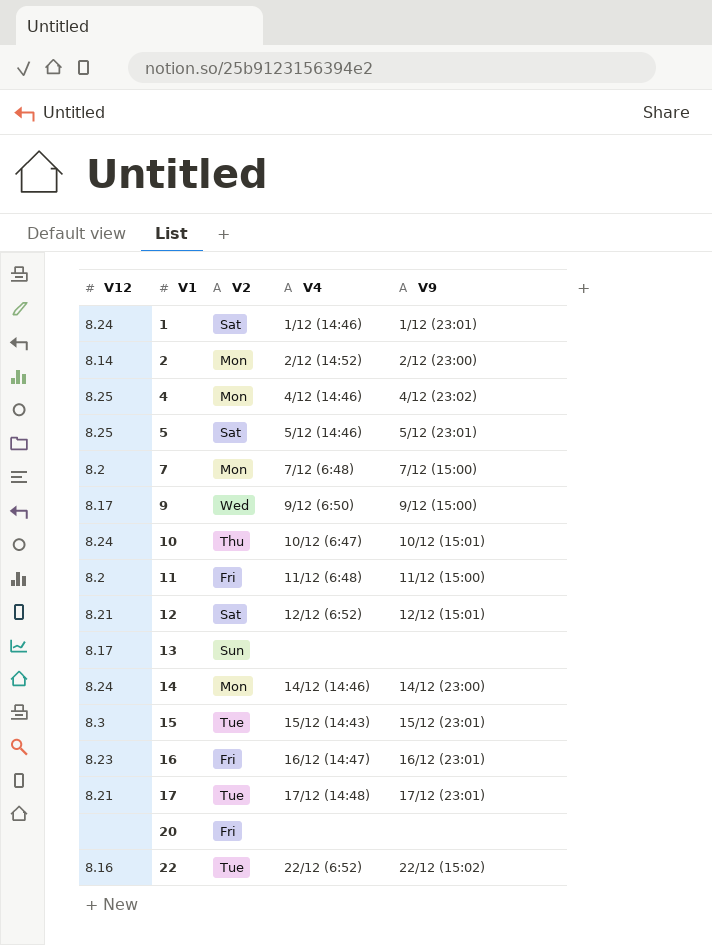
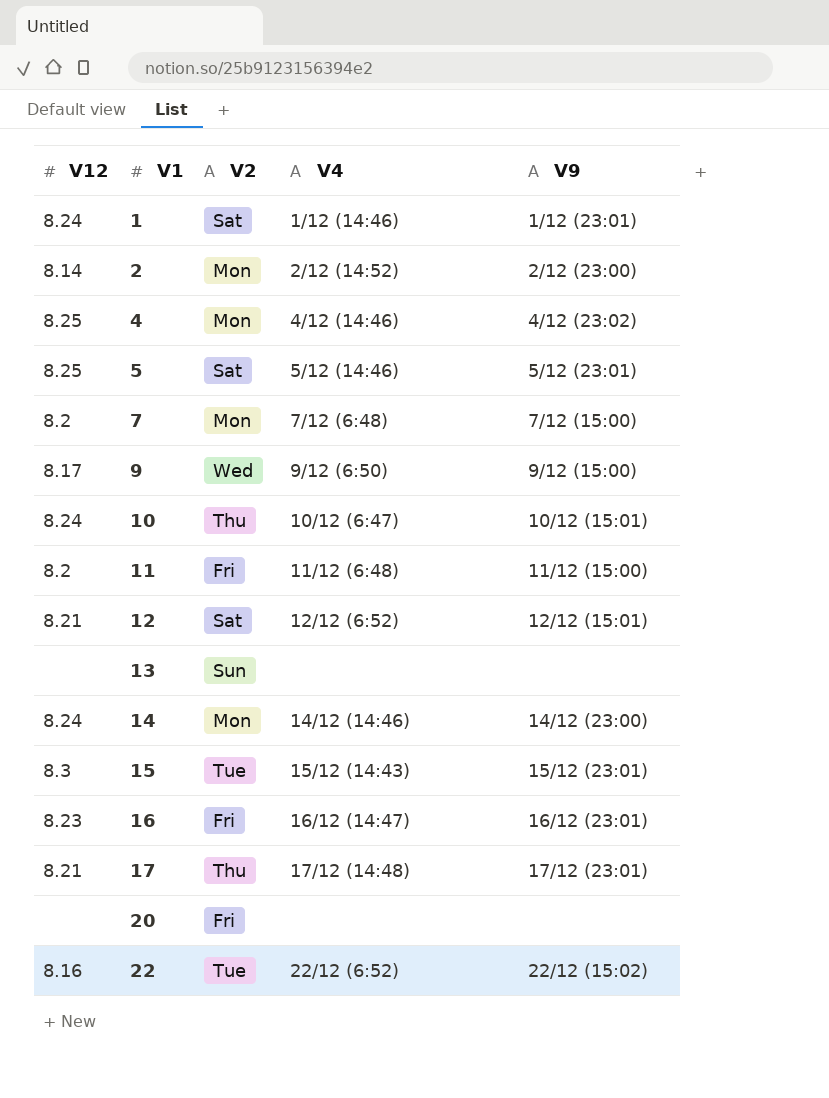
13 | V12: 8.17 -> none
17 | V2: Tue -> Thu

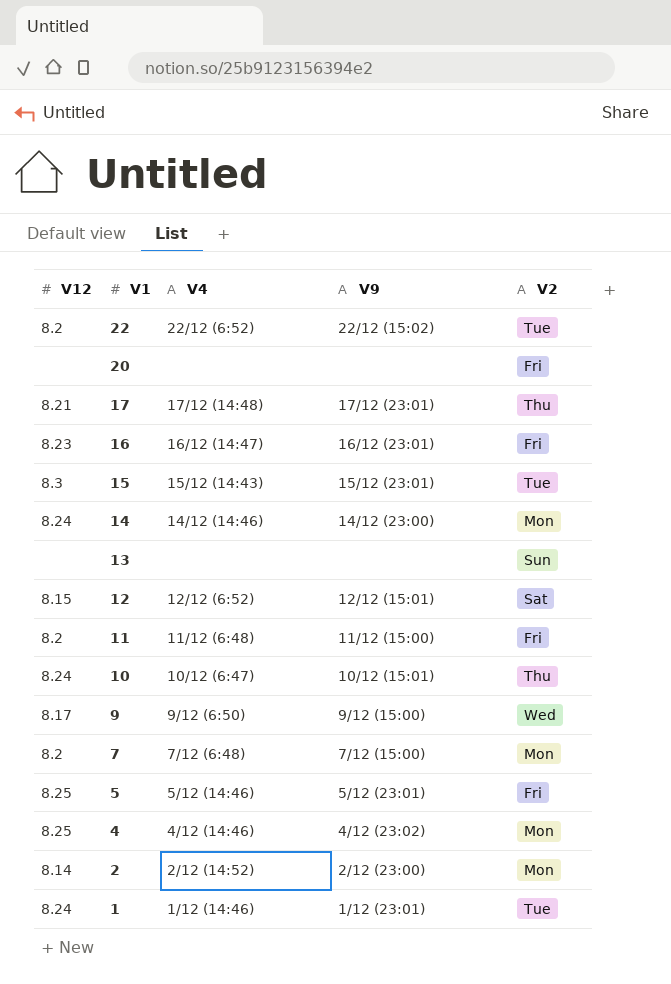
row order: V1 ascending -> V1 descending
column V2 | position: 3 -> 5
22 | V12: 8.16 -> 8.2
12 | V12: 8.21 -> 8.15
5 | V2: Sat -> Fri
1 | V2: Sat -> Tue

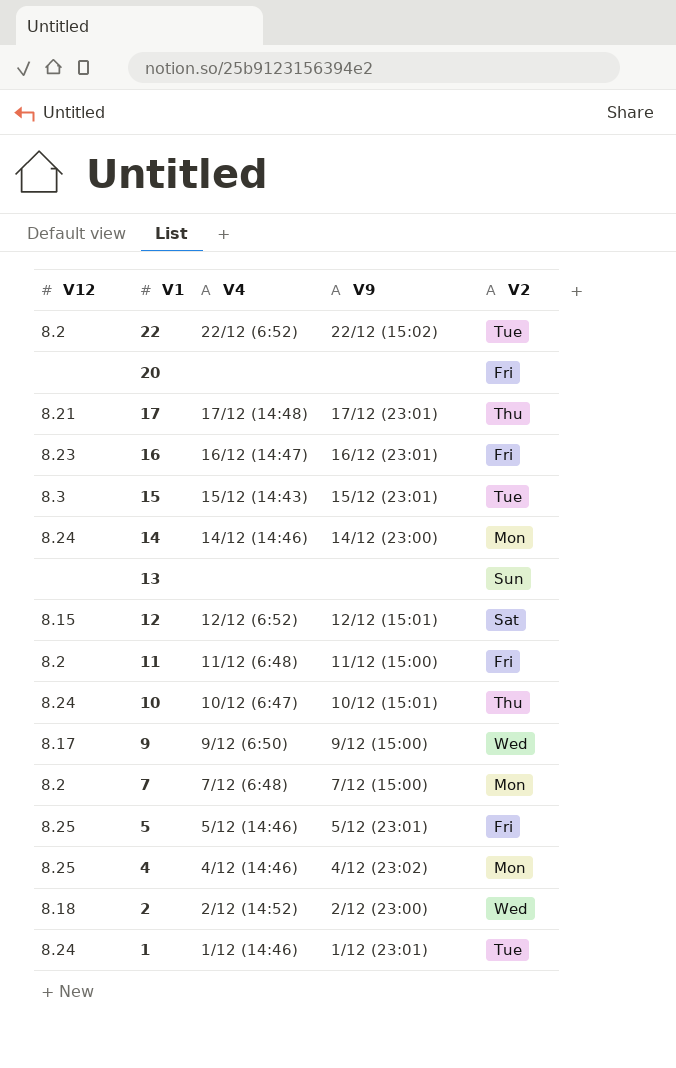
2 | V12: 8.14 -> 8.18
2 | V2: Mon -> Wed

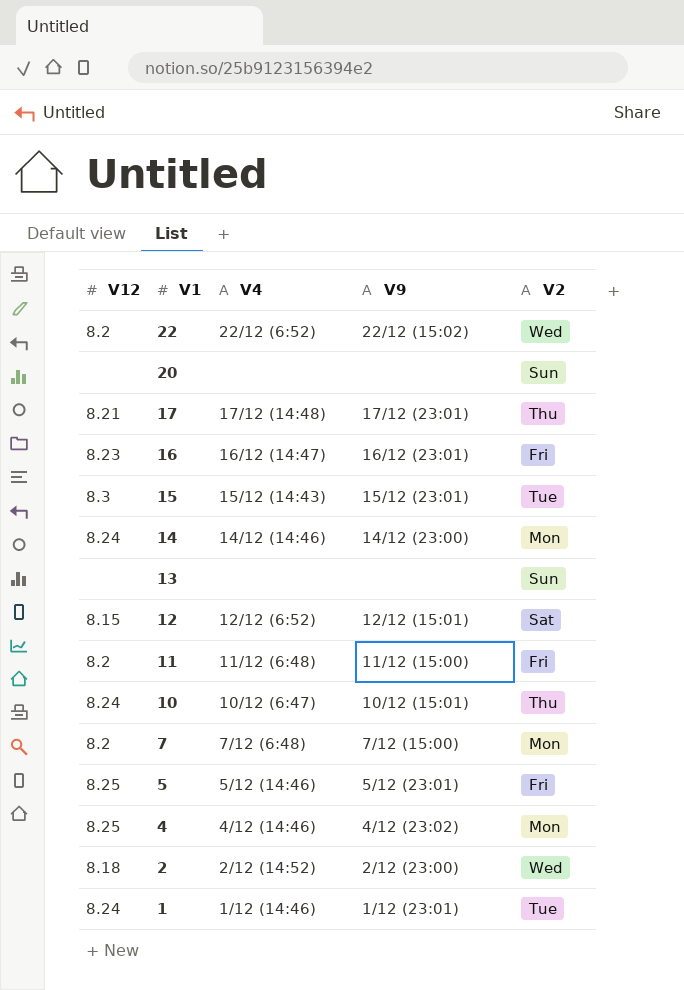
row 9: 8.17 | 9/12 (6:50) | 9/12 (15:00) | Wed -> none
22 | V2: Tue -> Wed
20 | V2: Fri -> Sun

